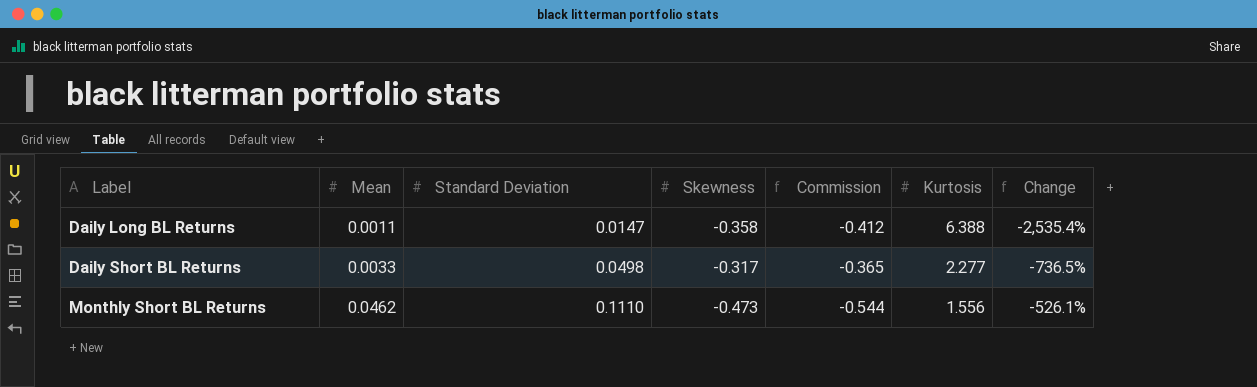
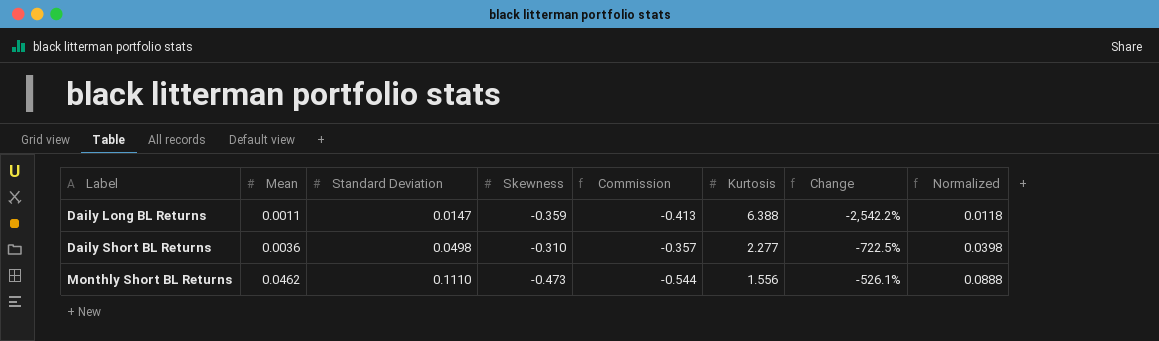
column Normalized | formula: none -> [Standard Deviation] * 0.8
Daily Long BL Returns | Skewness: -0.358 -> -0.359
Daily Long BL Returns | Commission: -0.412 -> -0.413
Daily Long BL Returns | Change: -2,535.4% -> -2,542.2%
Daily Short BL Returns | Mean: 0.0033 -> 0.0036
Daily Short BL Returns | Skewness: -0.317 -> -0.310
Daily Short BL Returns | Commission: -0.365 -> -0.357
Daily Short BL Returns | Change: -736.5% -> -722.5%

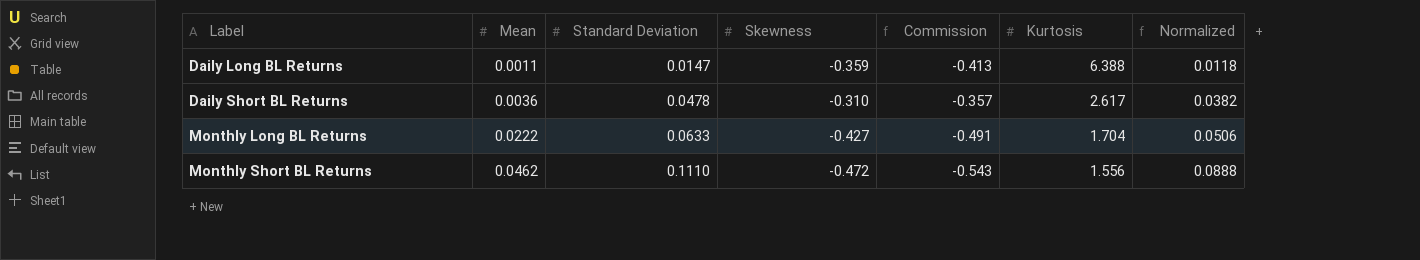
column Change | formula: ([Skewness] - [Standard Deviation]) / [Standard Deviation] -> none
Daily Short BL Returns | Standard Deviation: 0.0498 -> 0.0478
Daily Short BL Returns | Kurtosis: 2.277 -> 2.617
Daily Short BL Returns | Normalized: 0.0398 -> 0.0382
row Monthly Long BL Returns: none -> 0.0222 | 0.0633 | -0.427 | -0.491 | 1.704 | 0.0506
Monthly Short BL Returns | Skewness: -0.473 -> -0.472
Monthly Short BL Returns | Commission: -0.544 -> -0.543

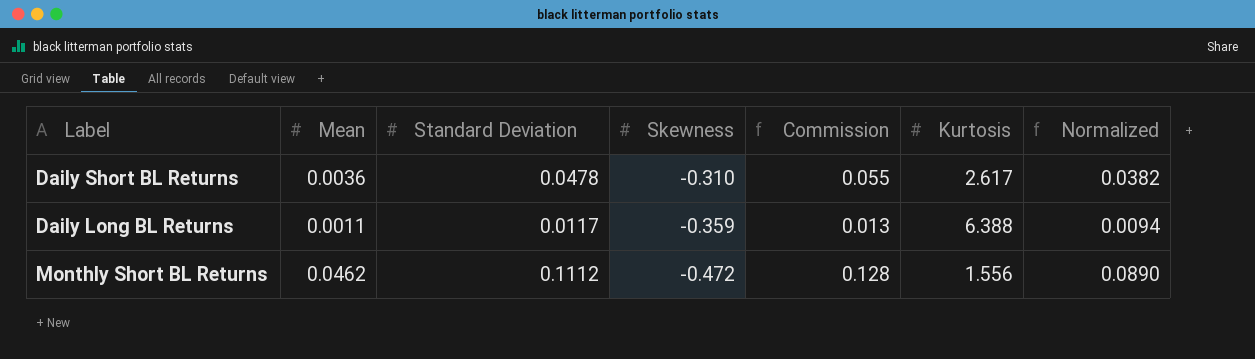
row order: Label ascending -> Skewness descending
column Commission | formula: [Skewness] * 1.15 -> [Standard Deviation] * 1.15
row Monthly Long BL Returns: 0.0222 | 0.0633 | -0.427 | -0.491 | 1.704 | 0.0506 -> none
Daily Long BL Returns | Standard Deviation: 0.0147 -> 0.0117
Daily Long BL Returns | Normalized: 0.0118 -> 0.0094
Monthly Short BL Returns | Standard Deviation: 0.1110 -> 0.1112
Monthly Short BL Returns | Normalized: 0.0888 -> 0.0890

